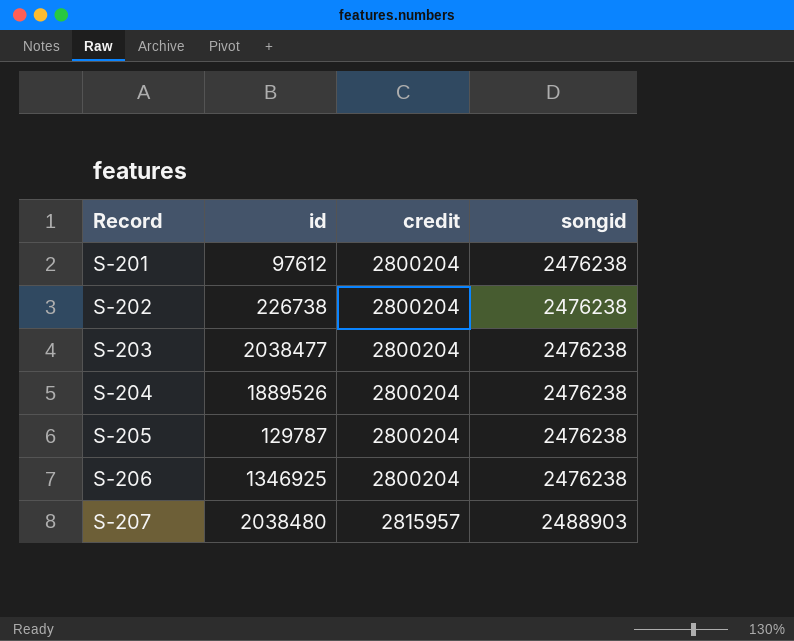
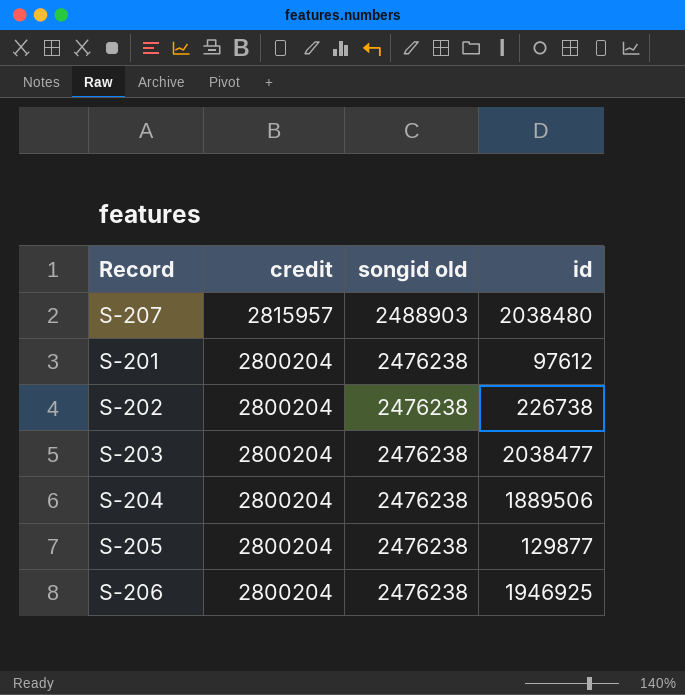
row order: Record ascending -> credit descending
column name: songid -> songid old
column id | position: 2 -> 4
S-204 | id: 1889526 -> 1889506
S-205 | id: 129787 -> 129877
S-206 | id: 1346925 -> 1946925

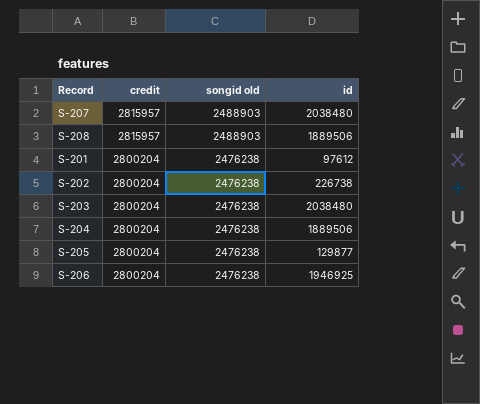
row S-208: none -> 2815957 | 2488903 | 1889506
S-203 | id: 2038477 -> 2038480

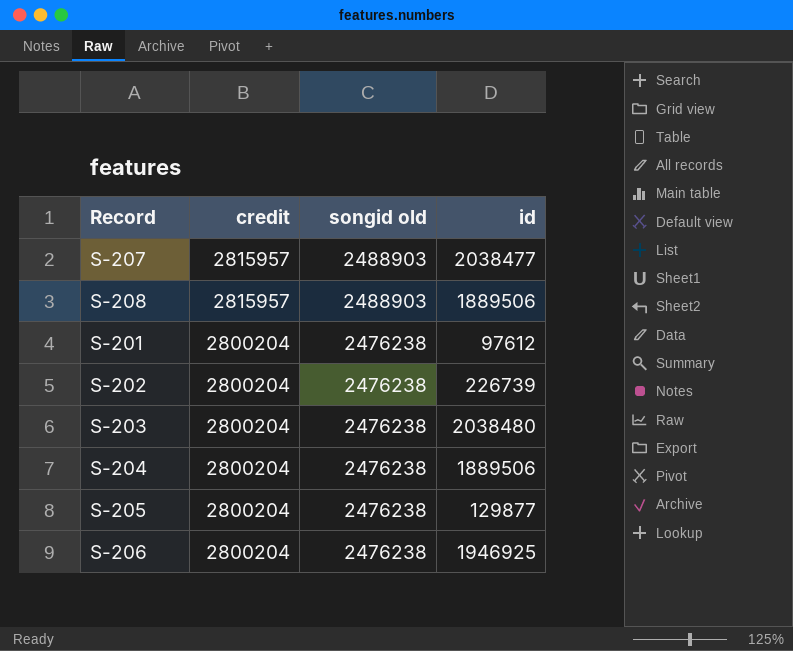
S-207 | id: 2038480 -> 2038477
S-202 | id: 226738 -> 226739

